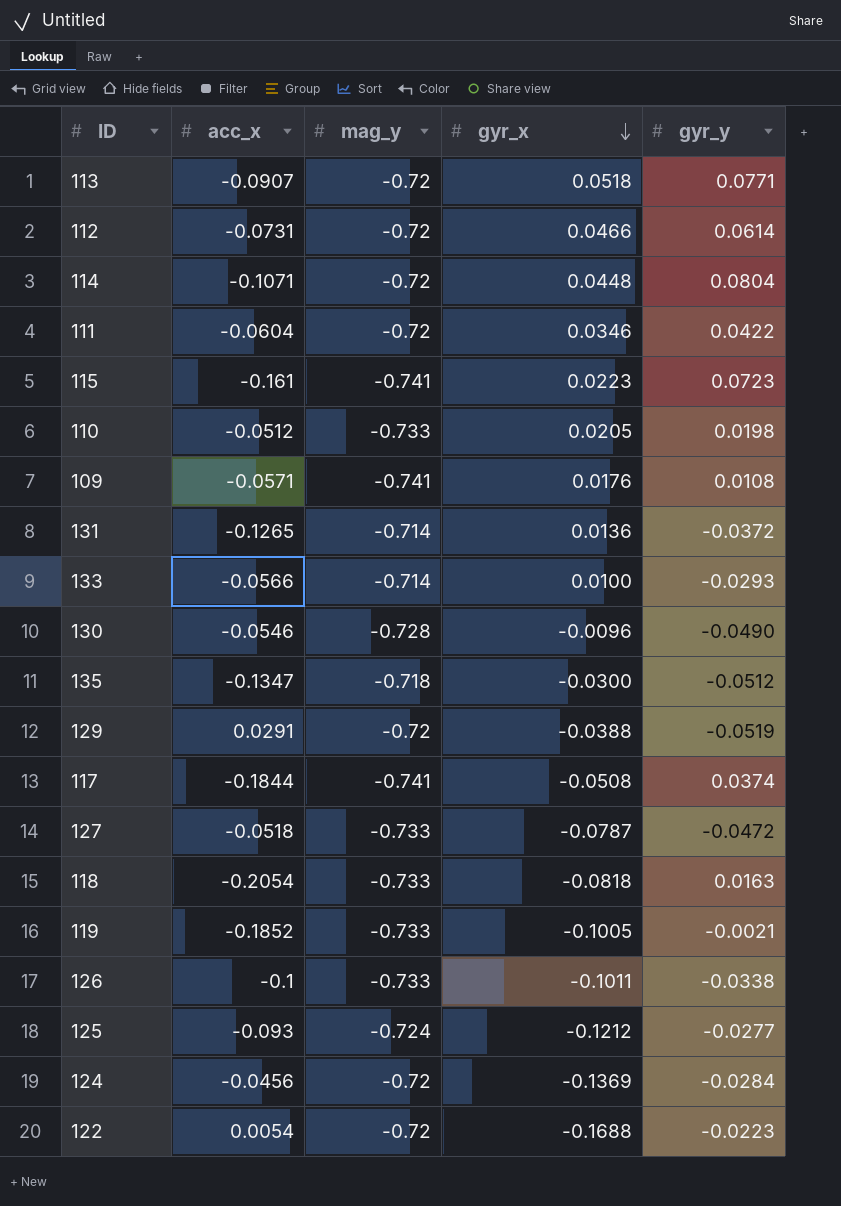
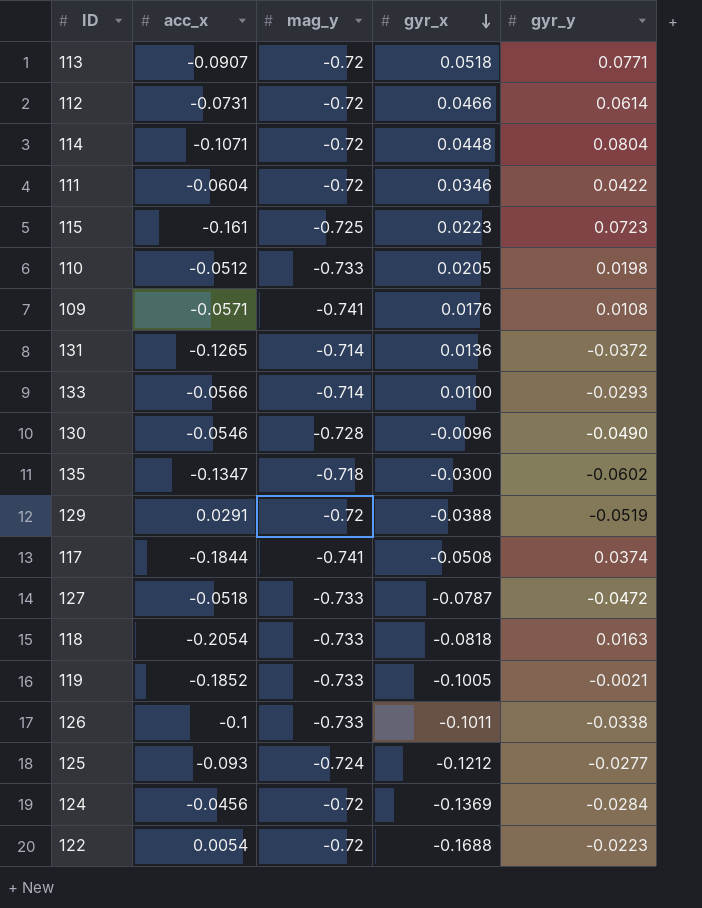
115 | mag_y: -0.741 -> -0.725
135 | gyr_y: -0.0512 -> -0.0602

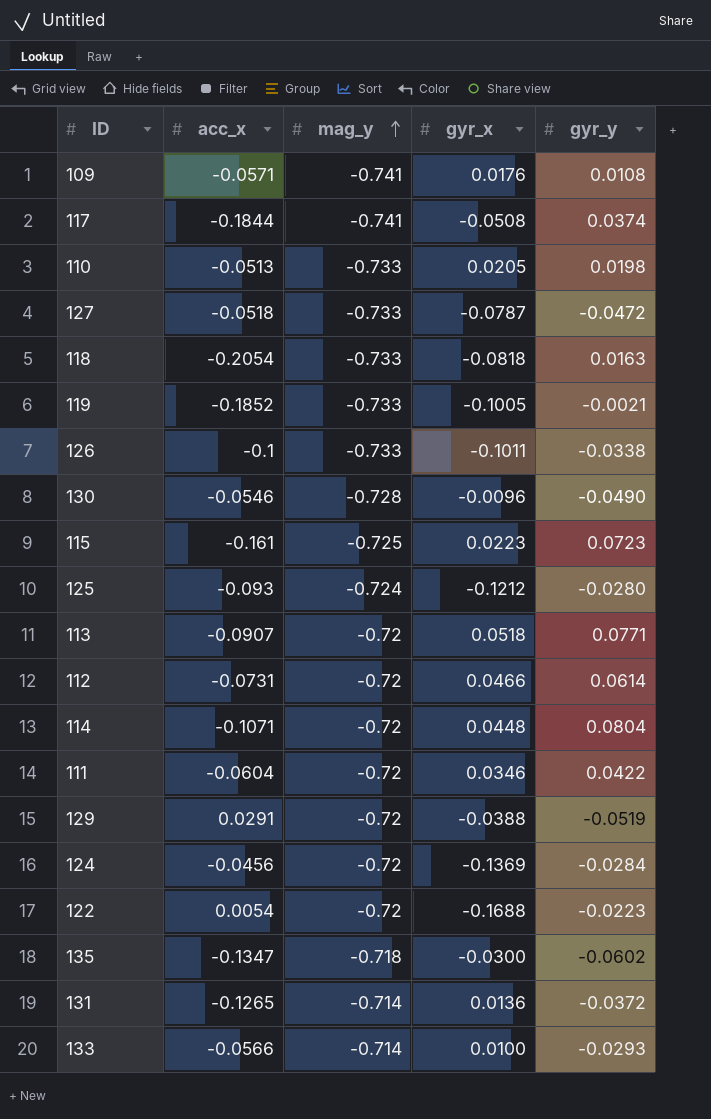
row order: gyr_x descending -> mag_y ascending
110 | acc_x: -0.0512 -> -0.0513
125 | gyr_y: -0.0277 -> -0.0280

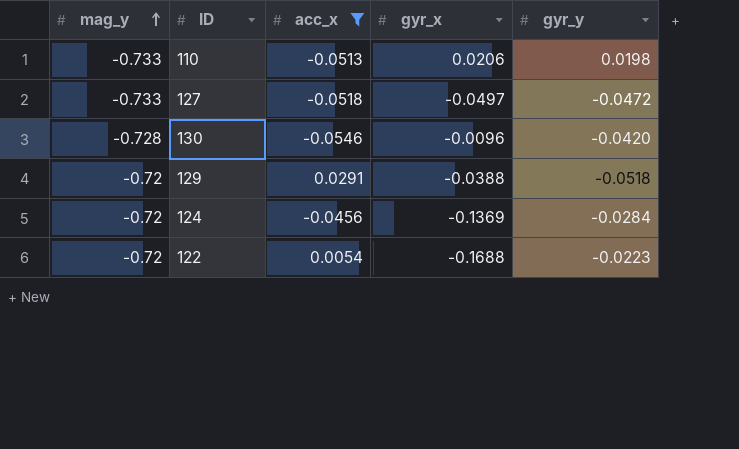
filter: none -> acc_x >= -0.0546
column mag_y | position: 3 -> 1
110 | gyr_x: 0.0205 -> 0.0206
127 | gyr_x: -0.0787 -> -0.0497
130 | gyr_y: -0.0490 -> -0.0420
129 | gyr_y: -0.0519 -> -0.0518

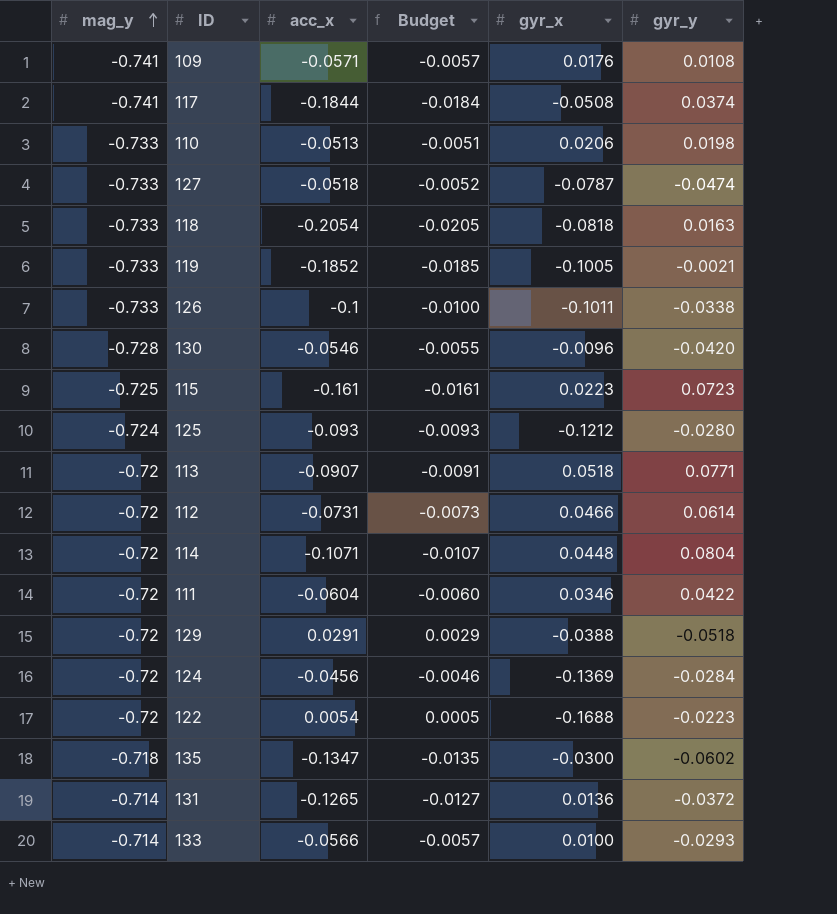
filter: acc_x >= -0.0546 -> none
column Budget | formula: none -> [acc_x] * 0.1
127 | gyr_x: -0.0497 -> -0.0787
127 | gyr_y: -0.0472 -> -0.0474

